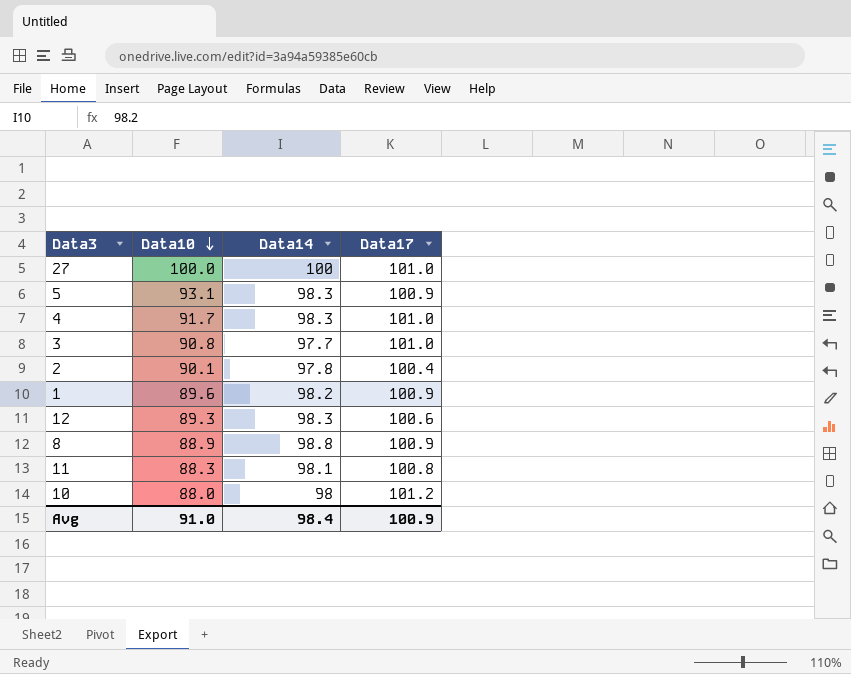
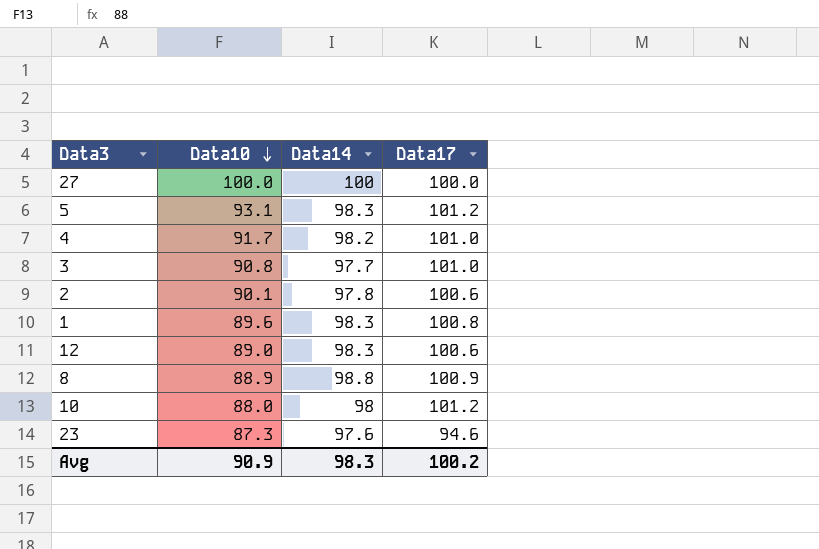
row 11: 88.3 | 98.1 | 100.8 -> none
27 | Data17: 101.0 -> 100.0
5 | Data17: 100.9 -> 101.2
4 | Data14: 98.3 -> 98.2
2 | Data17: 100.4 -> 100.6
1 | Data14: 98.2 -> 98.3
1 | Data17: 100.9 -> 100.8
12 | Data10: 89.3 -> 89.0
row 23: none -> 87.3 | 97.6 | 94.6
Avg | Data10: 91.0 -> 90.9
Avg | Data14: 98.4 -> 98.3
Avg | Data17: 100.9 -> 100.2

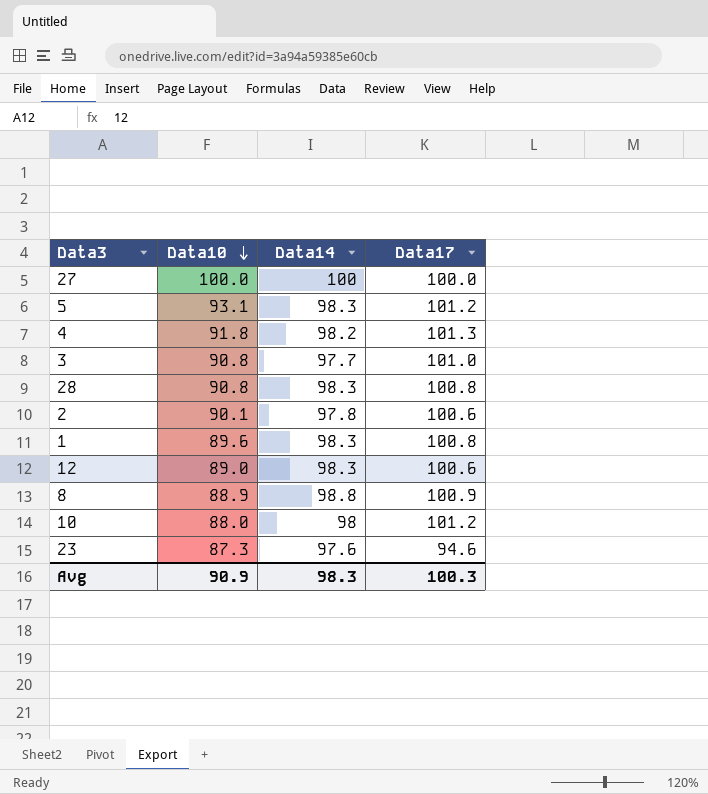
4 | Data10: 91.7 -> 91.8
4 | Data17: 101.0 -> 101.3
row 28: none -> 90.8 | 98.3 | 100.8
Avg | Data17: 100.2 -> 100.3

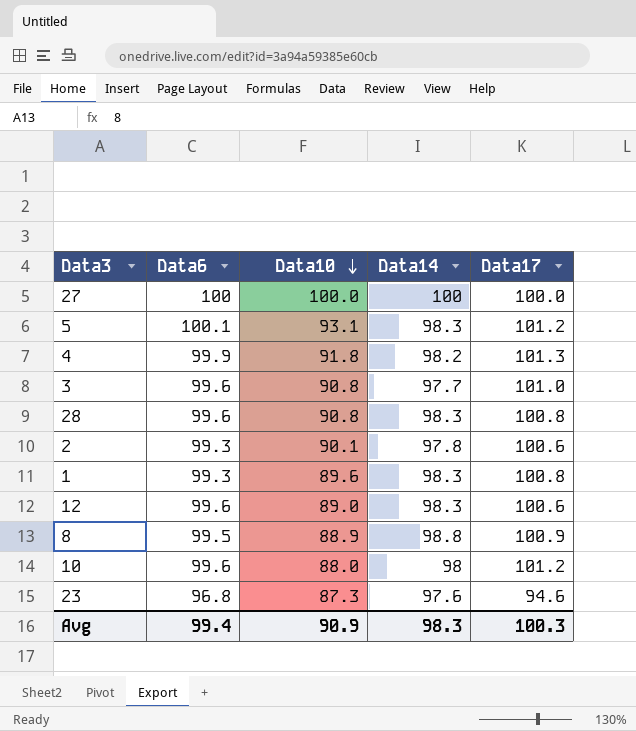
column Data6 | position: none -> 2

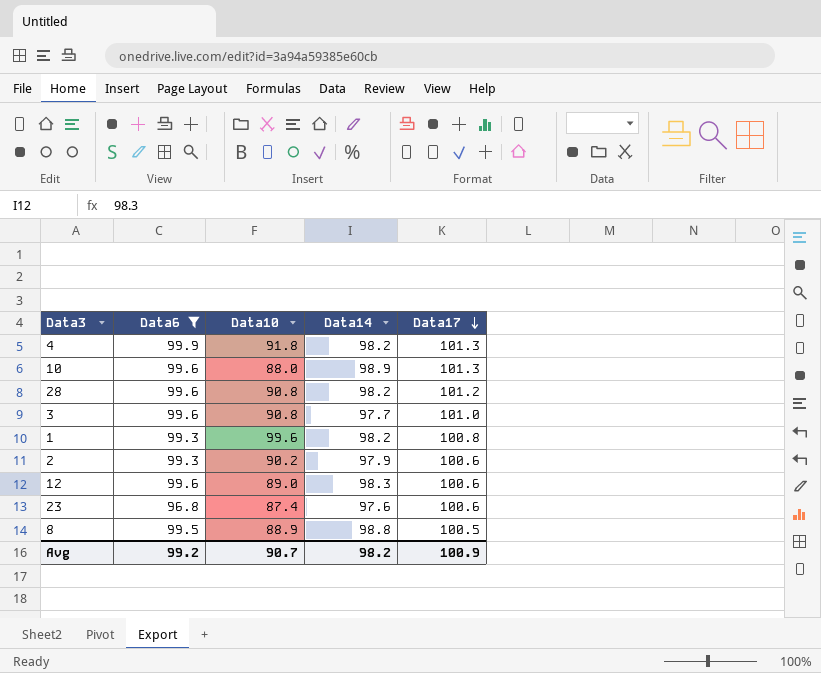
filter: none -> Data6 <= 99.9
row order: Data10 descending -> Data17 descending
10 | Data14: 98 -> 98.9
10 | Data17: 101.2 -> 101.3
28 | Data14: 98.3 -> 98.2
28 | Data17: 100.8 -> 101.2
1 | Data10: 89.6 -> 99.6
1 | Data14: 98.3 -> 98.2
2 | Data10: 90.1 -> 90.2
2 | Data14: 97.8 -> 97.9
23 | Data10: 87.3 -> 87.4
23 | Data17: 94.6 -> 100.6
8 | Data17: 100.9 -> 100.5
Avg | Data6: 99.4 -> 99.2
Avg | Data10: 90.9 -> 90.7
Avg | Data14: 98.3 -> 98.2
Avg | Data17: 100.3 -> 100.9

